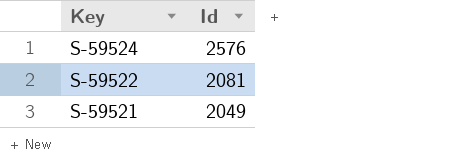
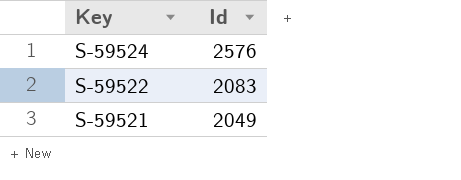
S-59522 | Id: 2081 -> 2083

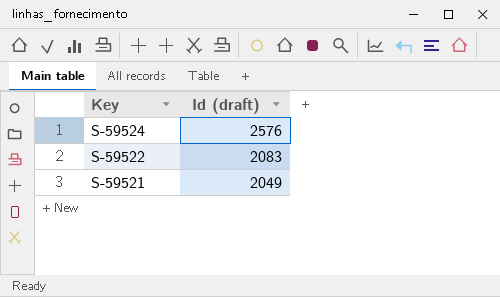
column name: Id -> Id (draft)

